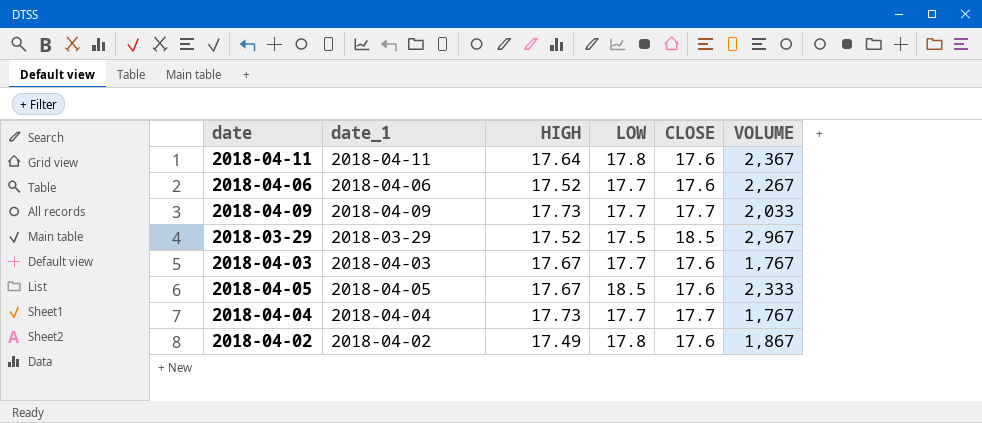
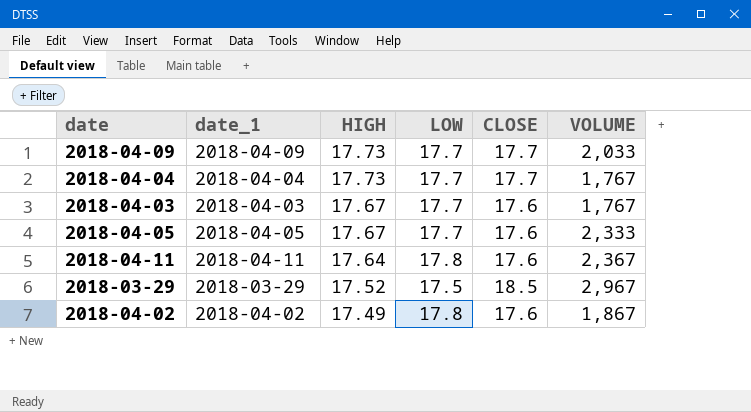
row order: none -> HIGH descending
row 2018-04-06: 2018-04-06 | 17.52 | 17.7 | 17.6 | 2,267 -> none
2018-04-05 | LOW: 18.5 -> 17.7

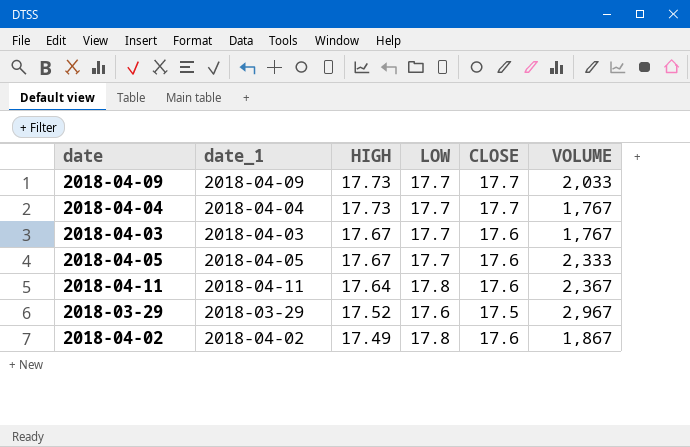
2018-03-29 | LOW: 17.5 -> 17.6
2018-03-29 | CLOSE: 18.5 -> 17.5

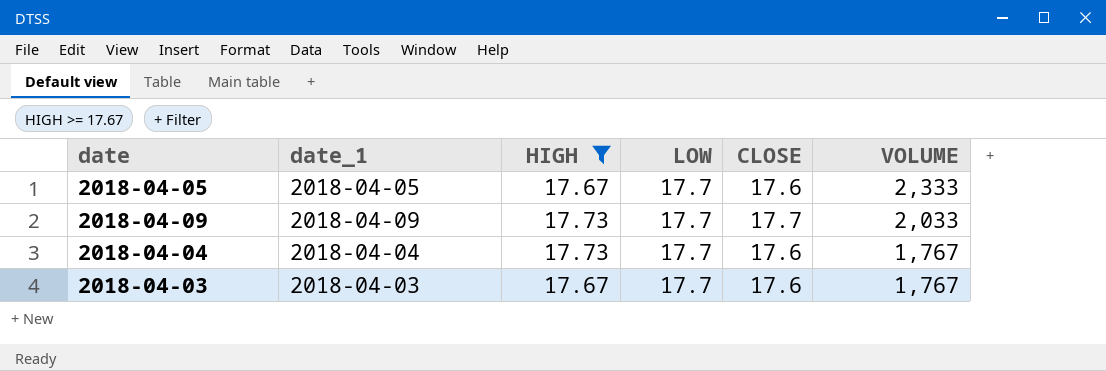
filter: none -> HIGH >= 17.67
row order: HIGH descending -> VOLUME descending
2018-04-04 | CLOSE: 17.7 -> 17.6

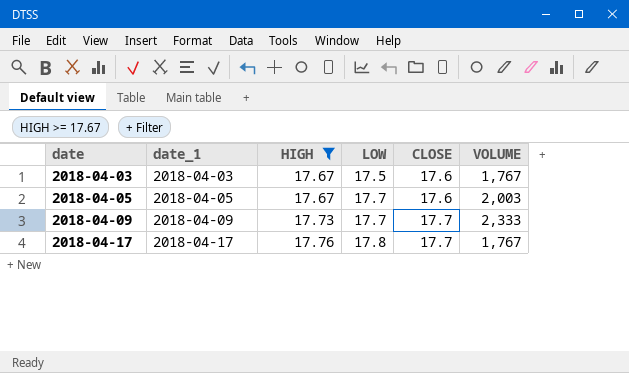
row order: VOLUME descending -> date ascending
row 2018-04-04: 2018-04-04 | 17.73 | 17.7 | 17.6 | 1,767 -> none
2018-04-03 | LOW: 17.7 -> 17.5
2018-04-05 | VOLUME: 2,333 -> 2,003
2018-04-09 | VOLUME: 2,033 -> 2,333
row 2018-04-17: none -> 2018-04-17 | 17.76 | 17.8 | 17.7 | 1,767

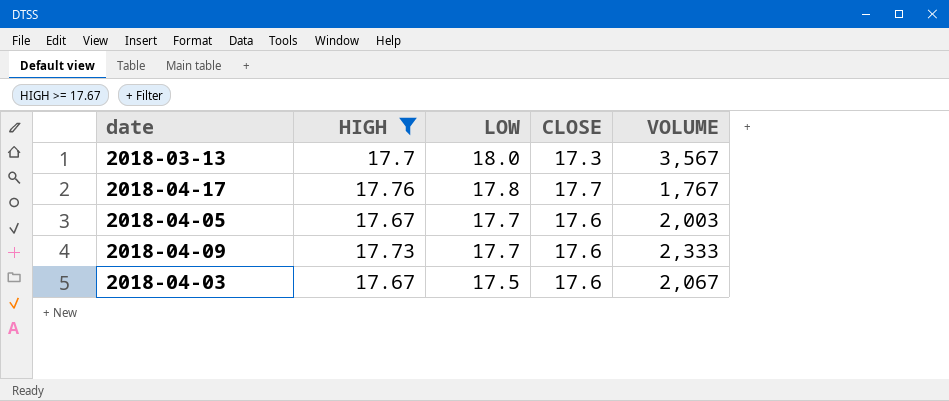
row order: date ascending -> LOW descending
column date_1 | position: 2 -> none
row 2018-03-13: none -> 17.7 | 18.0 | 17.3 | 3,567
2018-04-09 | CLOSE: 17.7 -> 17.6
2018-04-03 | VOLUME: 1,767 -> 2,067

